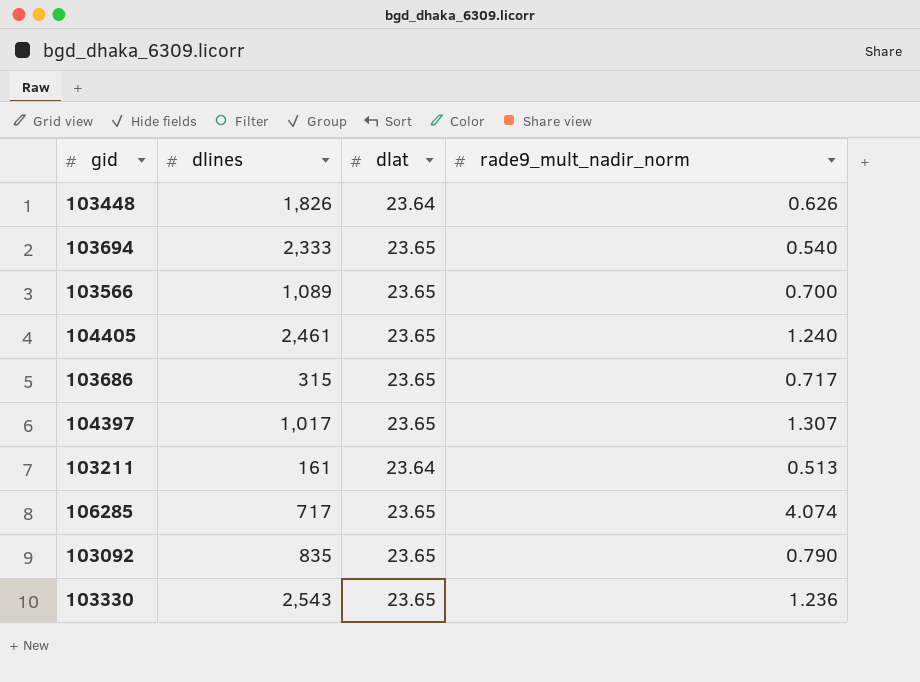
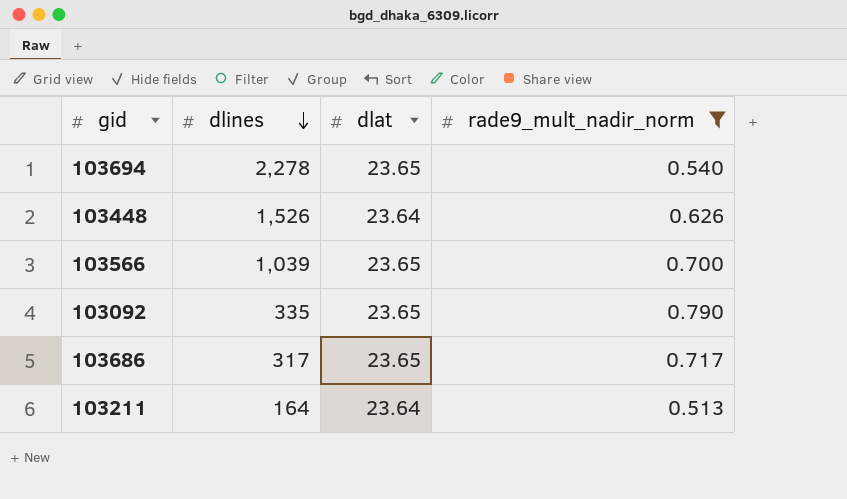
filter: none -> rade9_mult_nadir_norm <= 0.790
row order: none -> dlines descending
103694 | dlines: 2,333 -> 2,278
103448 | dlines: 1,826 -> 1,526
103566 | dlines: 1,089 -> 1,039
103092 | dlines: 835 -> 335
103686 | dlines: 315 -> 317
103211 | dlines: 161 -> 164

